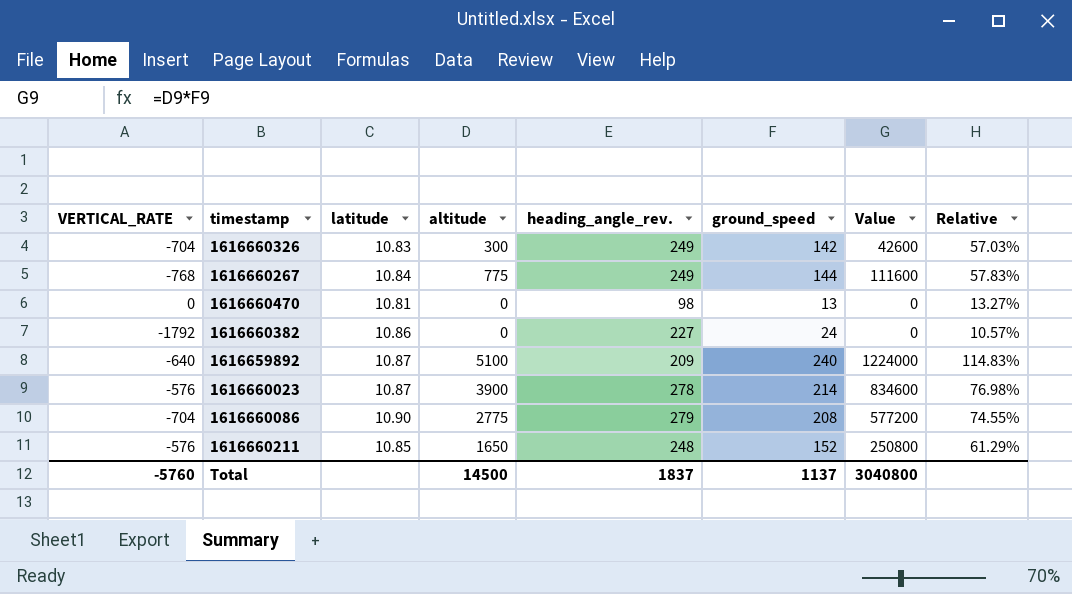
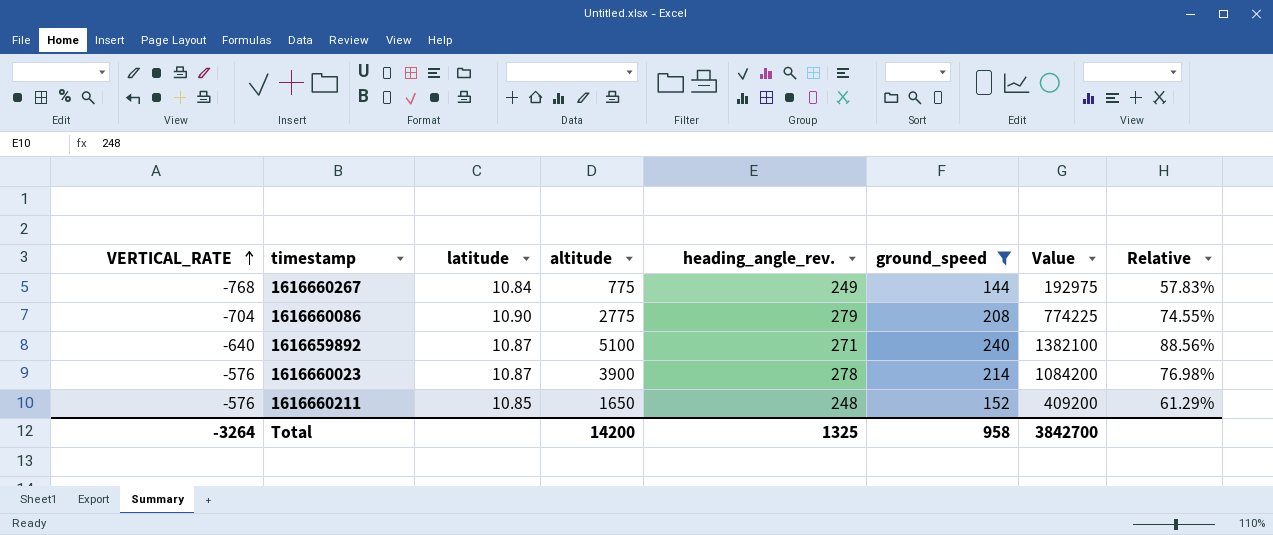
filter: none -> ground_speed >= 144
row order: none -> VERTICAL_RATE ascending
column Value | formula: [altitude] * [ground_speed] -> [altitude] * [heading_angle_rev.]
1616659892 | heading_angle_rev.: 209 -> 271
1616659892 | Relative: 114.83% -> 88.56%
Total | VERTICAL_RATE: -5760 -> -3264
Total | altitude: 14500 -> 14200
Total | heading_angle_rev.: 1837 -> 1325
Total | ground_speed: 1137 -> 958
Total | Value: 3040800 -> 3842700

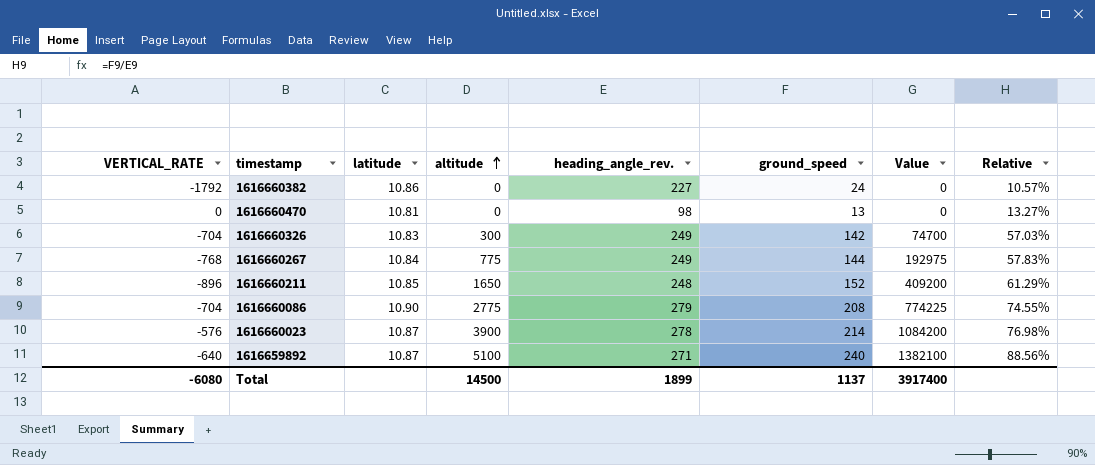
filter: ground_speed >= 144 -> none
row order: VERTICAL_RATE ascending -> altitude ascending
1616660211 | VERTICAL_RATE: -576 -> -896
Total | VERTICAL_RATE: -3264 -> -6080
Total | altitude: 14200 -> 14500
Total | heading_angle_rev.: 1325 -> 1899
Total | ground_speed: 958 -> 1137
Total | Value: 3842700 -> 3917400

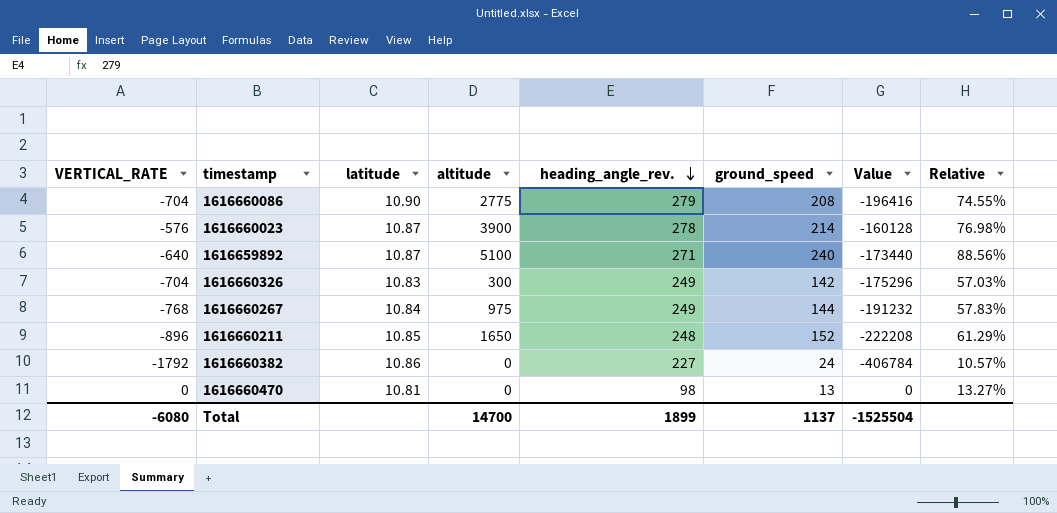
row order: altitude ascending -> heading_angle_rev. descending
column Value | formula: [altitude] * [heading_angle_rev.] -> [VERTICAL_RATE] * [heading_angle_rev.]
1616660267 | altitude: 775 -> 975
Total | altitude: 14500 -> 14700
Total | Value: 3917400 -> -1525504

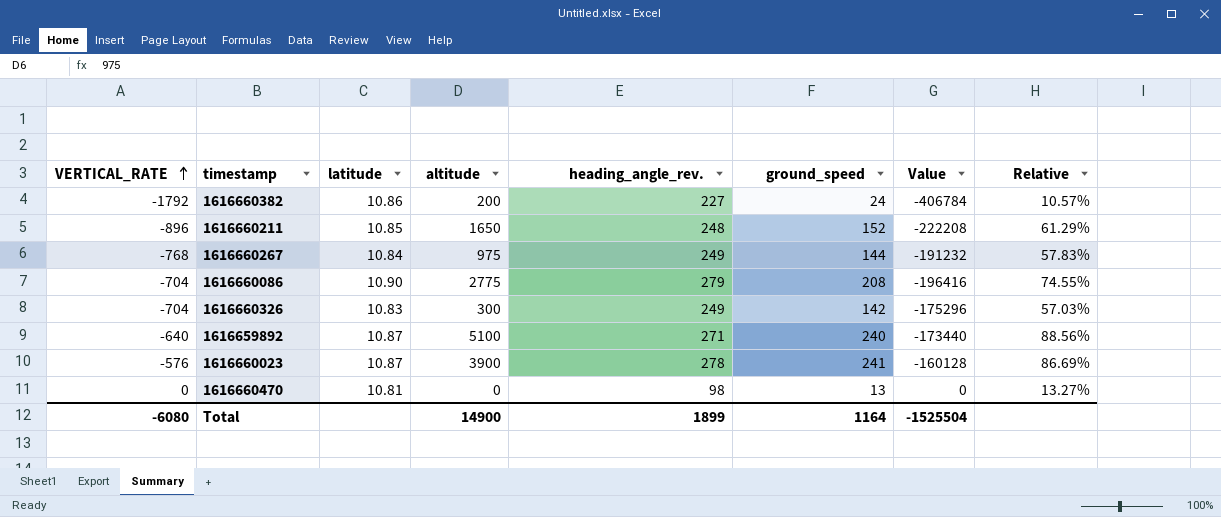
row order: heading_angle_rev. descending -> VERTICAL_RATE ascending
1616660382 | altitude: 0 -> 200
1616660023 | ground_speed: 214 -> 241
1616660023 | Relative: 76.98% -> 86.69%
Total | altitude: 14700 -> 14900
Total | ground_speed: 1137 -> 1164

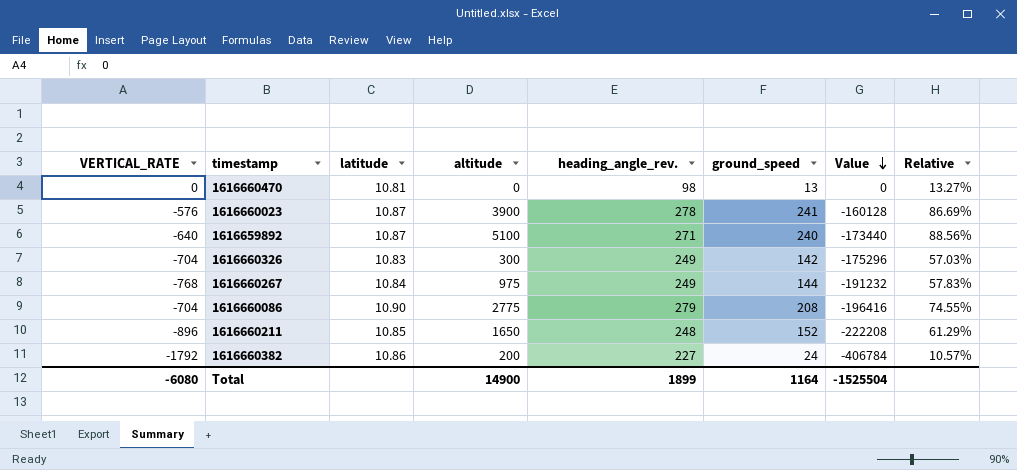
row order: VERTICAL_RATE ascending -> Value descending

